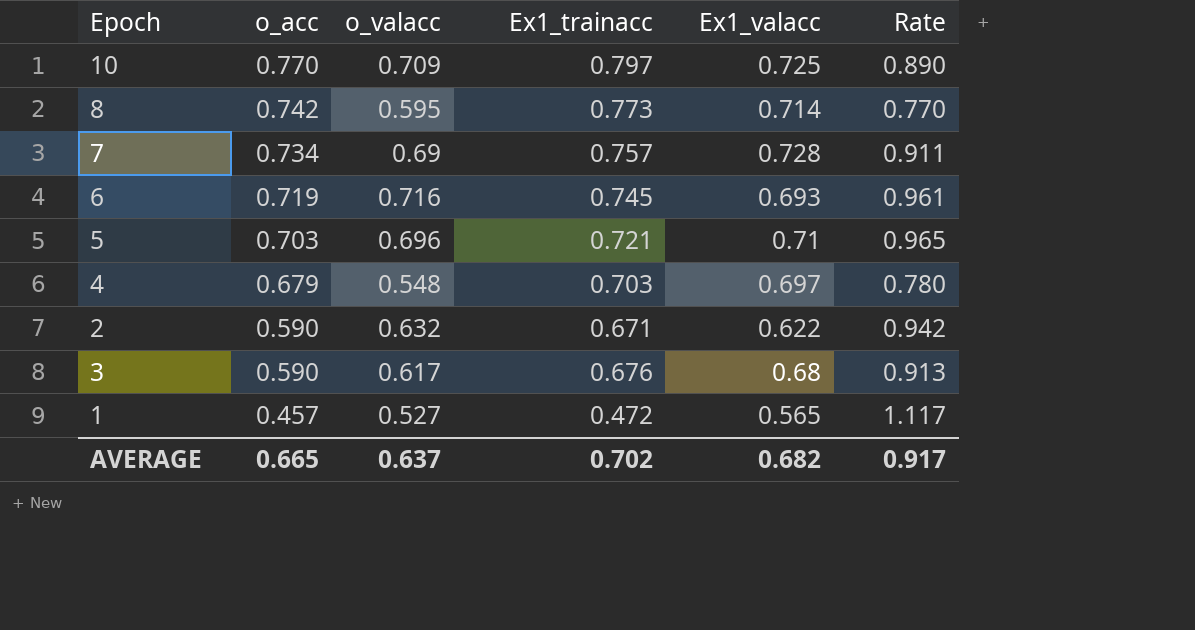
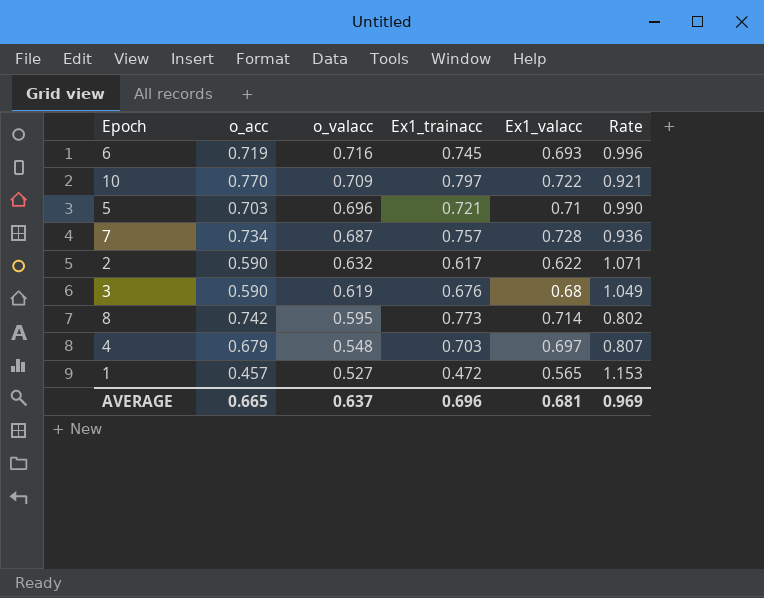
row order: o_acc descending -> o_valacc descending
column Rate | formula: [o_valacc] / [Ex1_trainacc] -> [o_valacc] / [o_acc]
10 | Ex1_valacc: 0.725 -> 0.722
7 | o_valacc: 0.69 -> 0.687
2 | Ex1_trainacc: 0.671 -> 0.617
3 | o_valacc: 0.617 -> 0.619
AVERAGE | Ex1_trainacc: 0.702 -> 0.696
AVERAGE | Ex1_valacc: 0.682 -> 0.681
AVERAGE | Rate: 0.917 -> 0.969

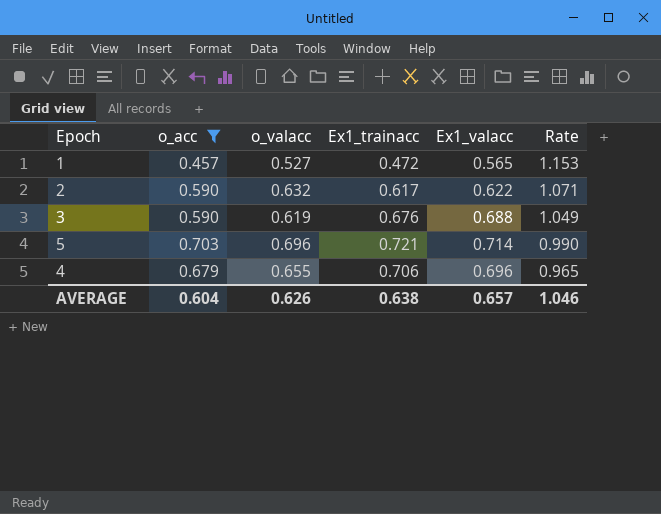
filter: none -> o_acc <= 0.703
row order: o_valacc descending -> Rate descending
3 | Ex1_valacc: 0.68 -> 0.688
5 | Ex1_valacc: 0.71 -> 0.714
4 | o_valacc: 0.548 -> 0.655
4 | Ex1_trainacc: 0.703 -> 0.706
4 | Ex1_valacc: 0.697 -> 0.696
4 | Rate: 0.807 -> 0.965
AVERAGE | o_acc: 0.665 -> 0.604
AVERAGE | o_valacc: 0.637 -> 0.626
AVERAGE | Ex1_trainacc: 0.696 -> 0.638
AVERAGE | Ex1_valacc: 0.681 -> 0.657
AVERAGE | Rate: 0.969 -> 1.046

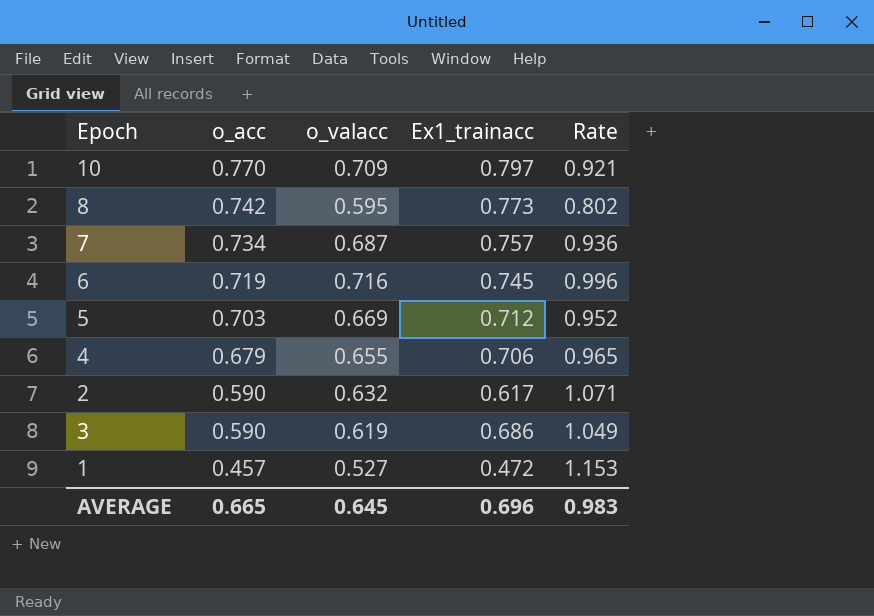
filter: o_acc <= 0.703 -> none
row order: Rate descending -> o_acc descending
column Ex1_valacc | position: 5 -> none
5 | o_valacc: 0.696 -> 0.669
5 | Ex1_trainacc: 0.721 -> 0.712
5 | Rate: 0.990 -> 0.952
3 | Ex1_trainacc: 0.676 -> 0.686
AVERAGE | o_acc: 0.604 -> 0.665
AVERAGE | o_valacc: 0.626 -> 0.645
AVERAGE | Ex1_trainacc: 0.638 -> 0.696
AVERAGE | Rate: 1.046 -> 0.983

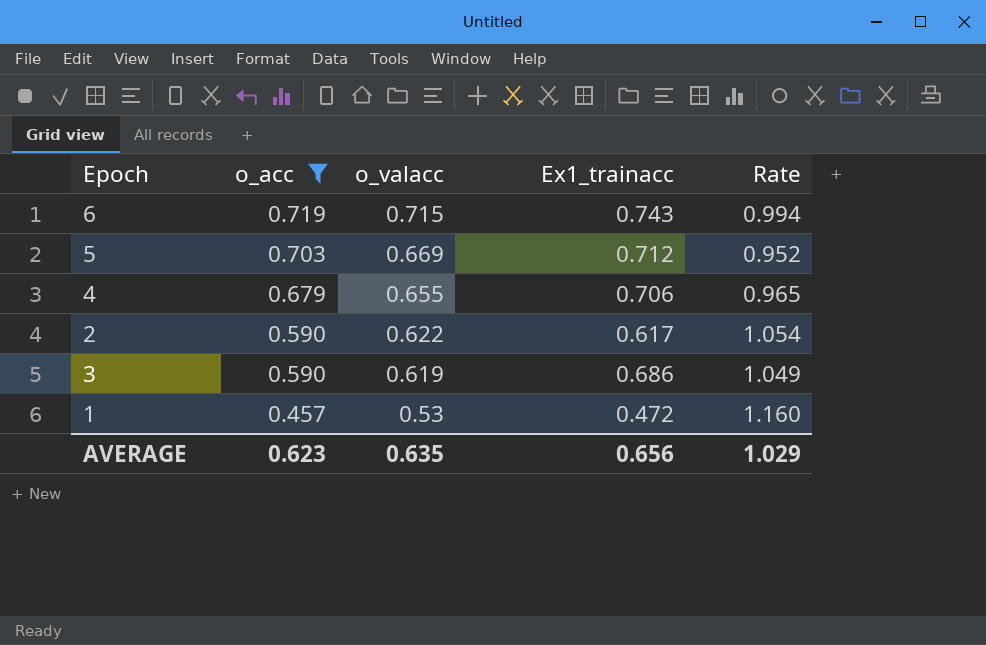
filter: none -> o_acc <= 0.719
6 | o_valacc: 0.716 -> 0.715
6 | Ex1_trainacc: 0.745 -> 0.743
6 | Rate: 0.996 -> 0.994
2 | o_valacc: 0.632 -> 0.622
2 | Rate: 1.071 -> 1.054
1 | o_valacc: 0.527 -> 0.53
1 | Rate: 1.153 -> 1.160
AVERAGE | o_acc: 0.665 -> 0.623
AVERAGE | o_valacc: 0.645 -> 0.635
AVERAGE | Ex1_trainacc: 0.696 -> 0.656
AVERAGE | Rate: 0.983 -> 1.029

